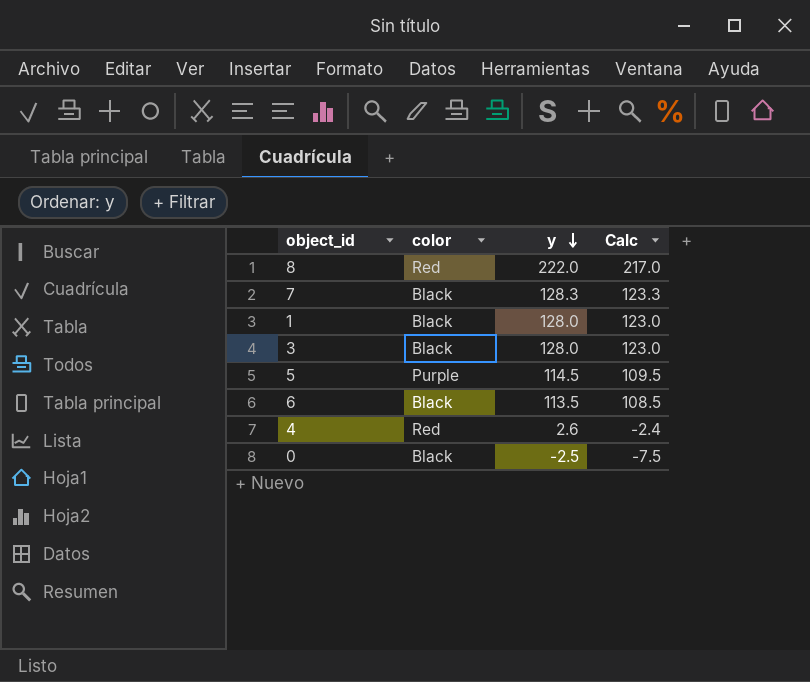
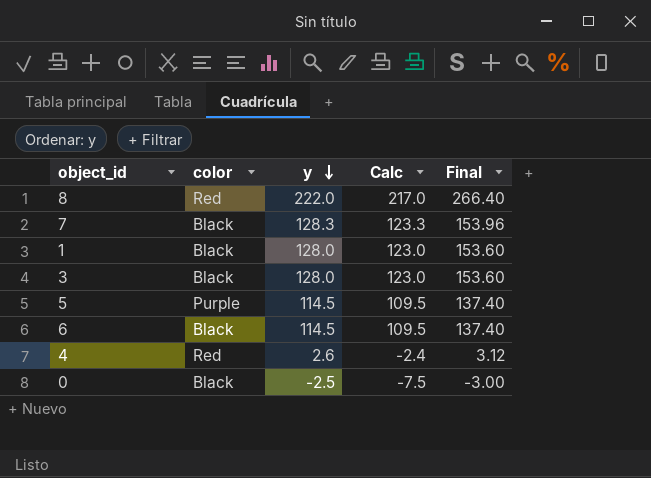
column Final | formula: none -> [y] * 1.2
6 | y: 113.5 -> 114.5
6 | Calc: 108.5 -> 109.5

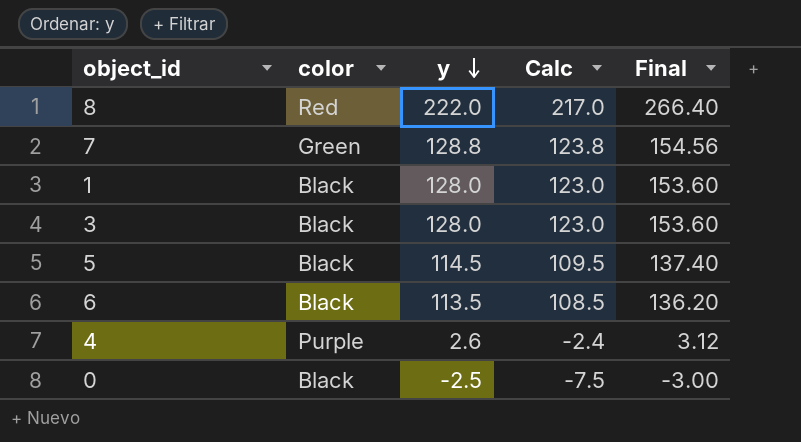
7 | color: Black -> Green
7 | y: 128.3 -> 128.8
7 | Calc: 123.3 -> 123.8
7 | Final: 153.96 -> 154.56
5 | color: Purple -> Black
6 | y: 114.5 -> 113.5
6 | Calc: 109.5 -> 108.5
6 | Final: 137.40 -> 136.20
4 | color: Red -> Purple

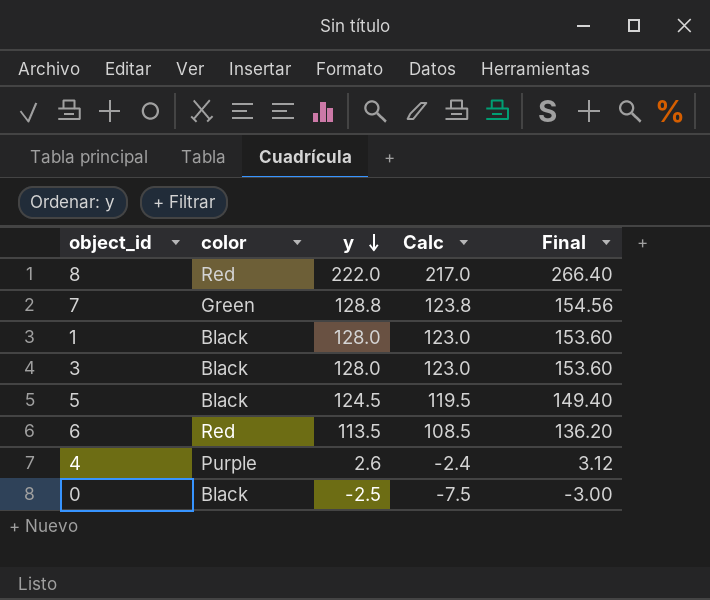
5 | y: 114.5 -> 124.5
5 | Calc: 109.5 -> 119.5
5 | Final: 137.40 -> 149.40
6 | color: Black -> Red

